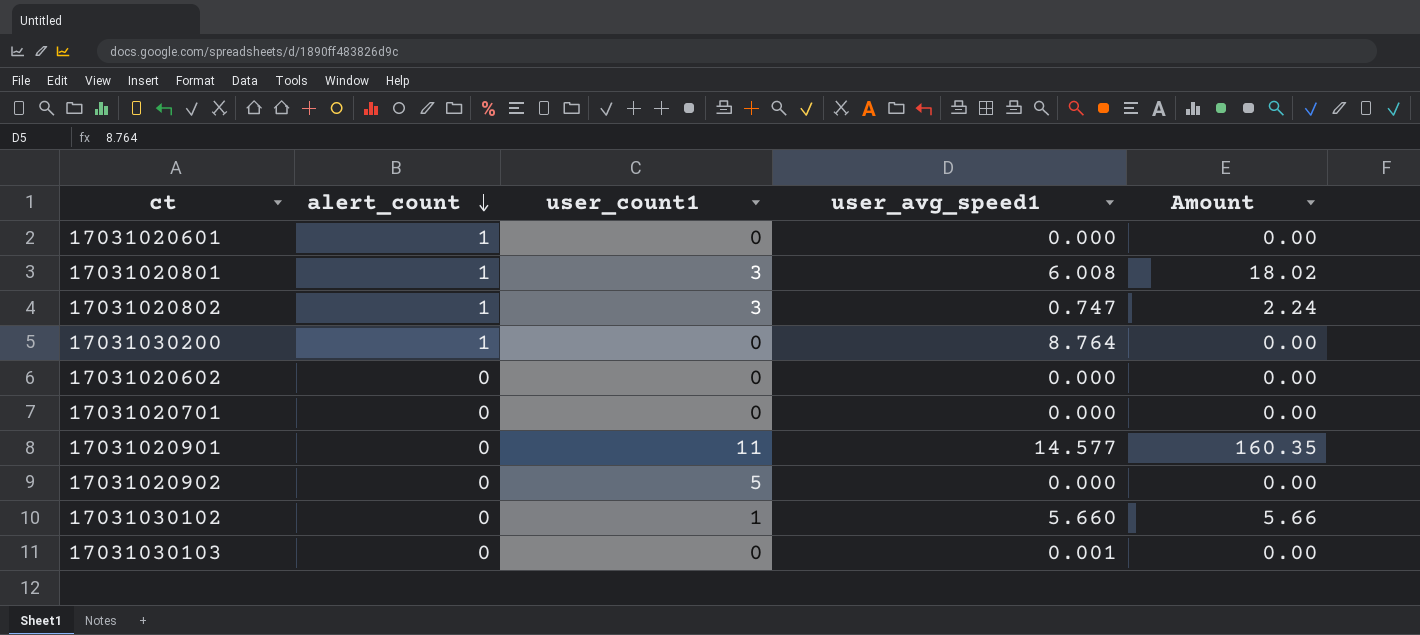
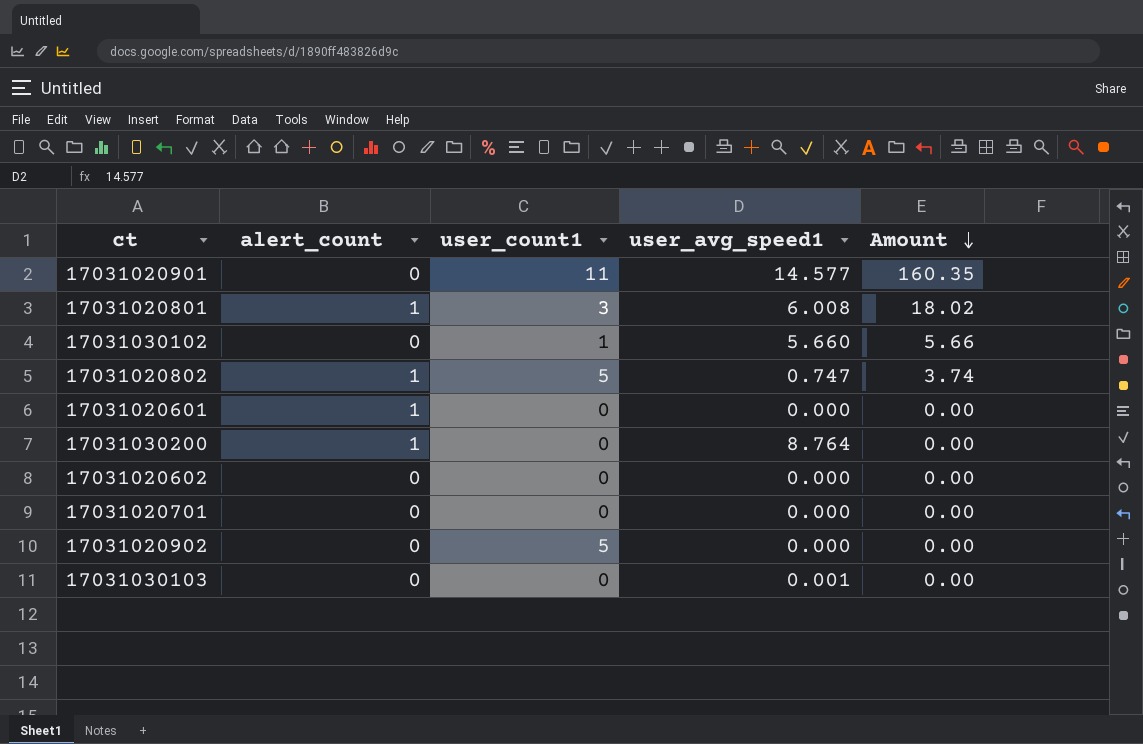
row order: alert_count descending -> Amount descending
17031020802 | user_count1: 3 -> 5
17031020802 | Amount: 2.24 -> 3.74

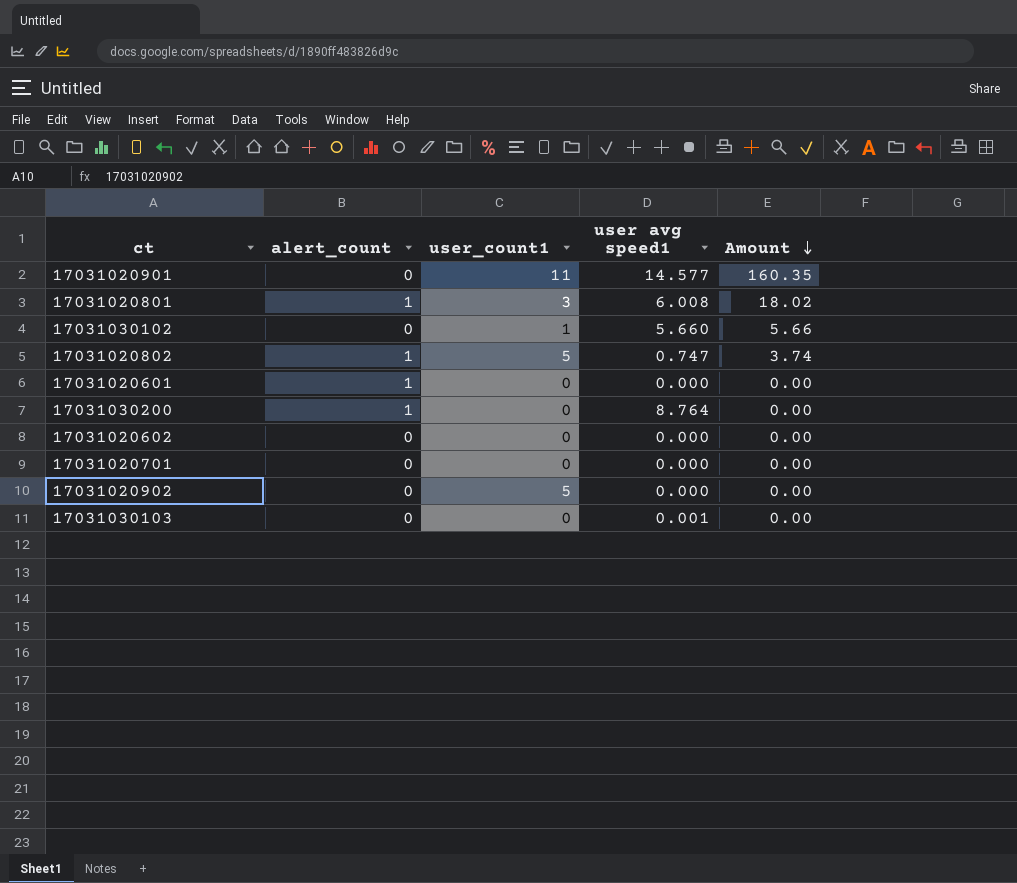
column name: user_avg_speed1 -> user avg speed1

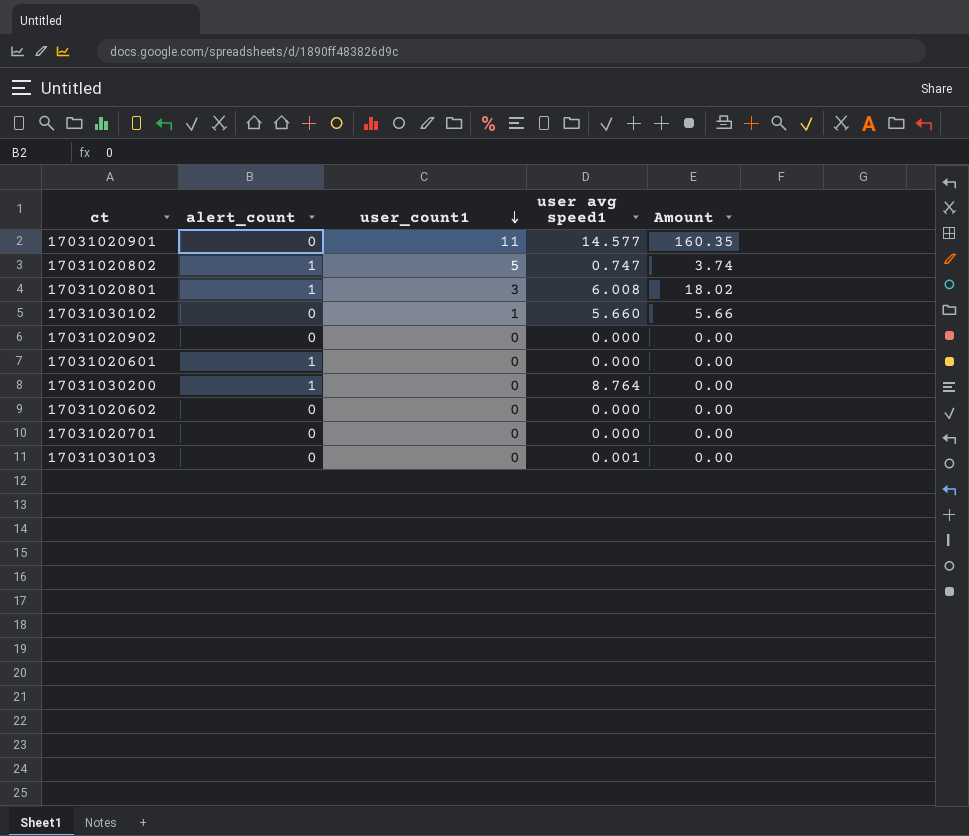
row order: Amount descending -> user_count1 descending
17031020902 | user_count1: 5 -> 0

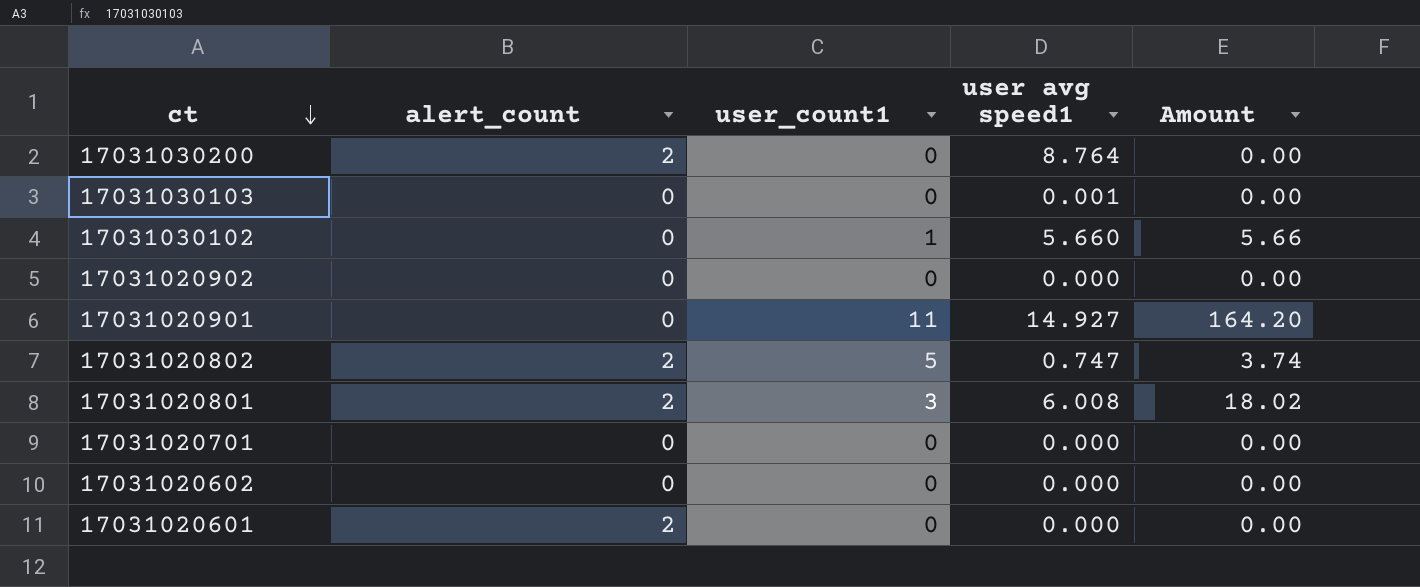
row order: user_count1 descending -> ct descending
17031030200 | alert_count: 1 -> 2
17031020901 | user avg speed1: 14.577 -> 14.927
17031020901 | Amount: 160.35 -> 164.20
17031020802 | alert_count: 1 -> 2
17031020801 | alert_count: 1 -> 2
17031020601 | alert_count: 1 -> 2

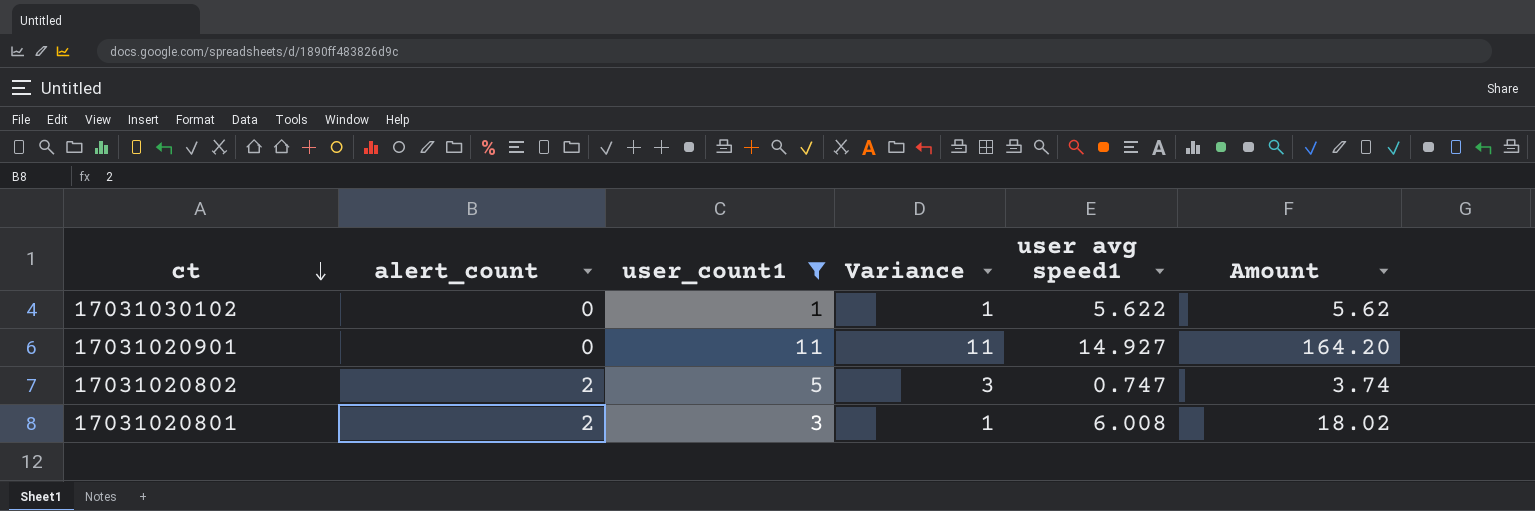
filter: none -> user_count1 != 0
column Variance | formula: none -> [user_count1] - [alert_count]
17031030102 | user avg speed1: 5.660 -> 5.622
17031030102 | Amount: 5.66 -> 5.62

